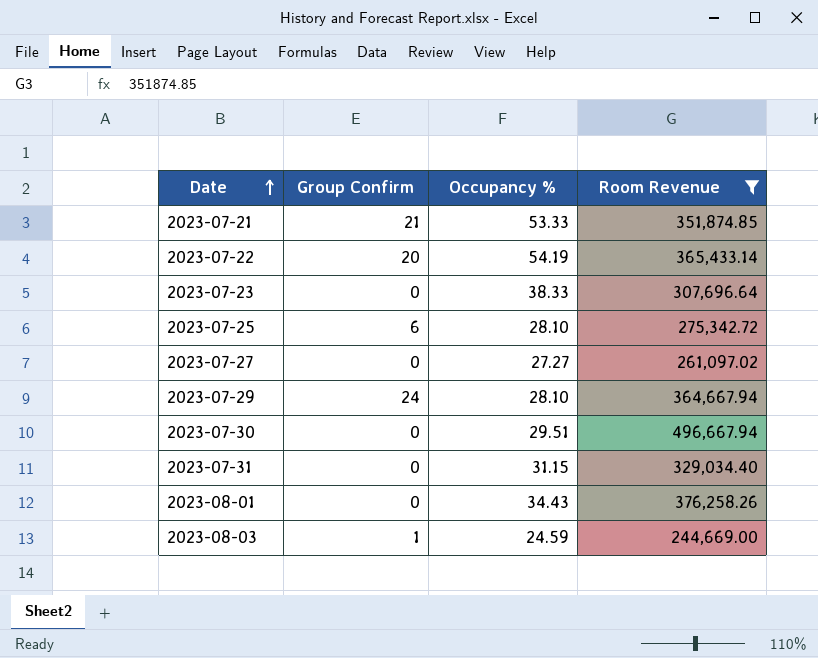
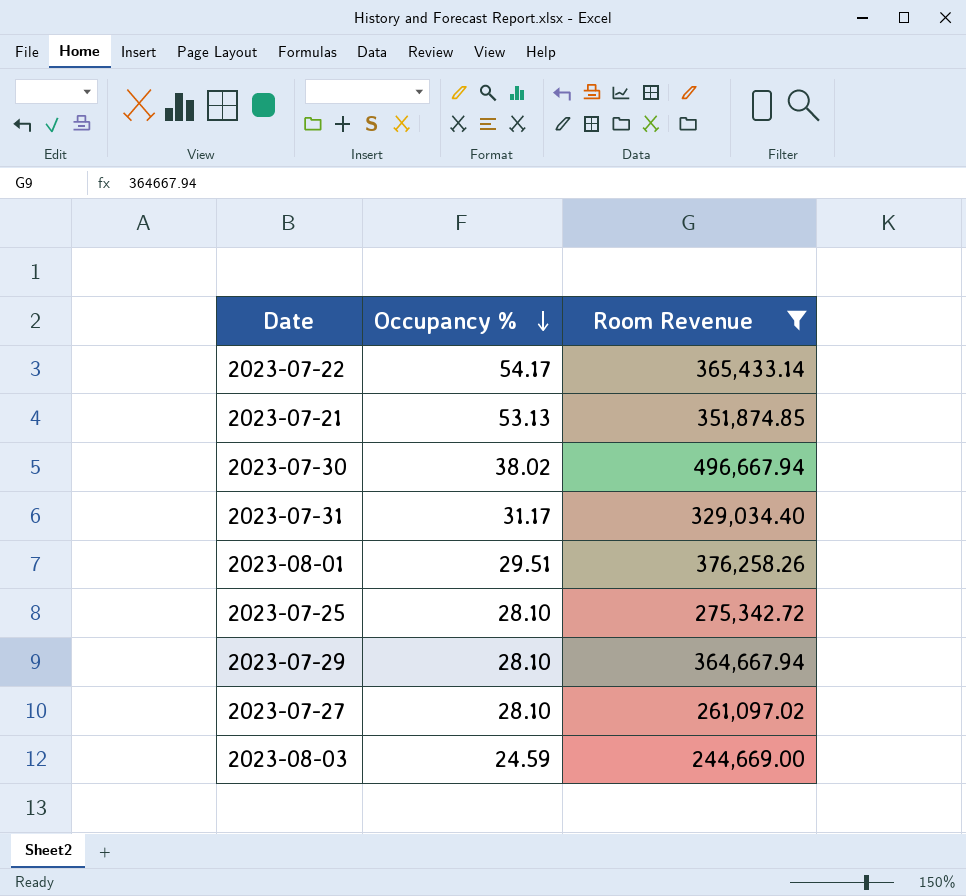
row order: Date ascending -> Occupancy % descending
column Group Confirm | position: 2 -> none
row 2023-07-23: 0 | 38.33 | 307,696.64 -> none
2023-07-22 | Occupancy %: 54.19 -> 54.17
2023-07-21 | Occupancy %: 53.33 -> 53.13
2023-07-30 | Occupancy %: 29.51 -> 38.02
2023-07-31 | Occupancy %: 31.15 -> 31.17
2023-08-01 | Occupancy %: 34.43 -> 29.51
2023-07-27 | Occupancy %: 27.27 -> 28.10

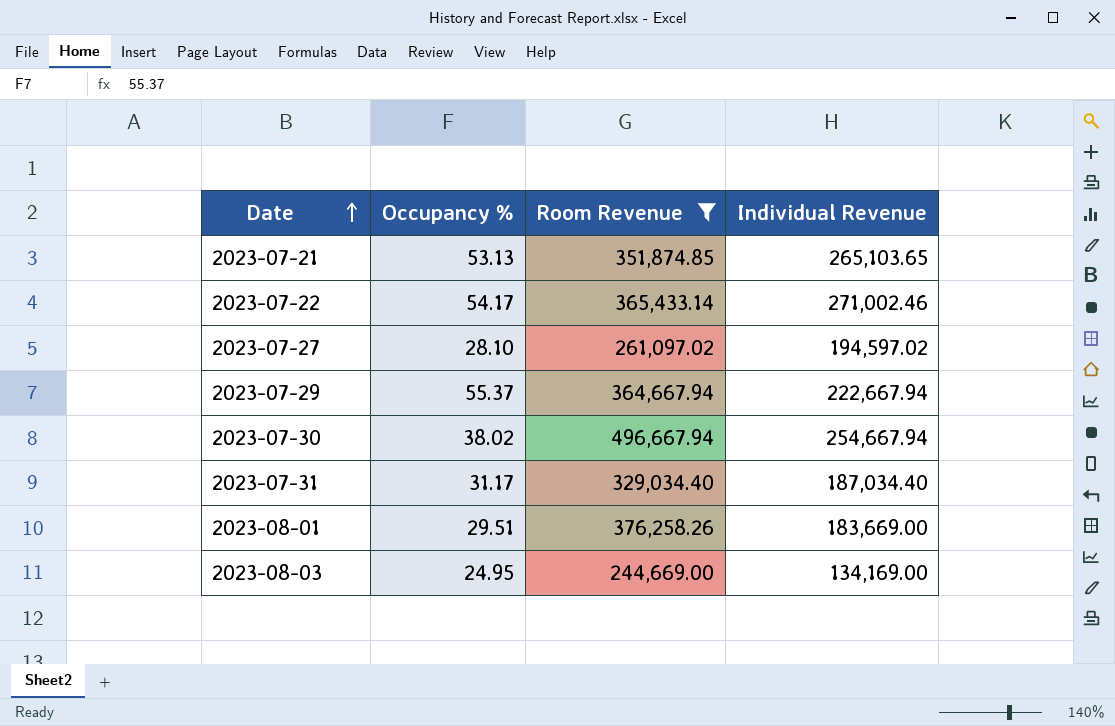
row order: Occupancy % descending -> Date ascending
column Individual Revenue | position: none -> 4
row 2023-07-25: 28.10 | 275,342.72 -> none
2023-07-29 | Occupancy %: 28.10 -> 55.37
2023-08-03 | Occupancy %: 24.59 -> 24.95

